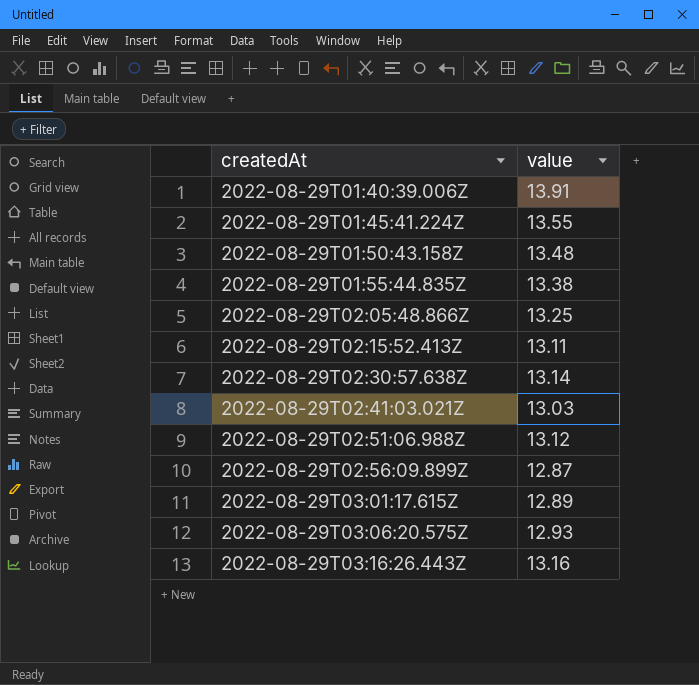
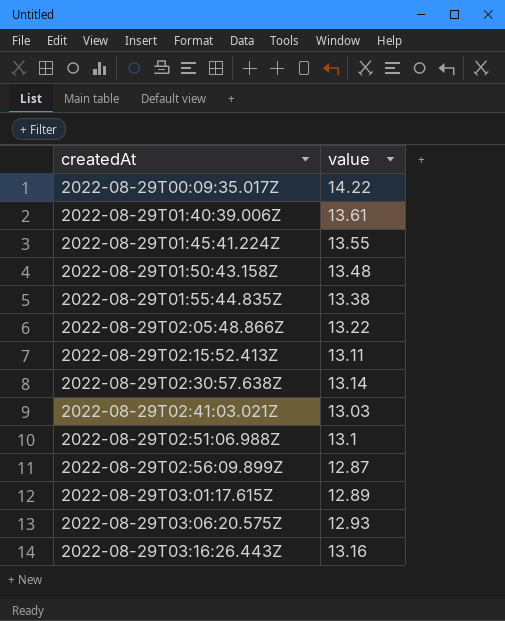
row 2022-08-29T00:09:35.017Z: none -> 14.22
2022-08-29T01:40:39.006Z | value: 13.91 -> 13.61
2022-08-29T02:05:48.866Z | value: 13.25 -> 13.22
2022-08-29T02:51:06.988Z | value: 13.12 -> 13.1

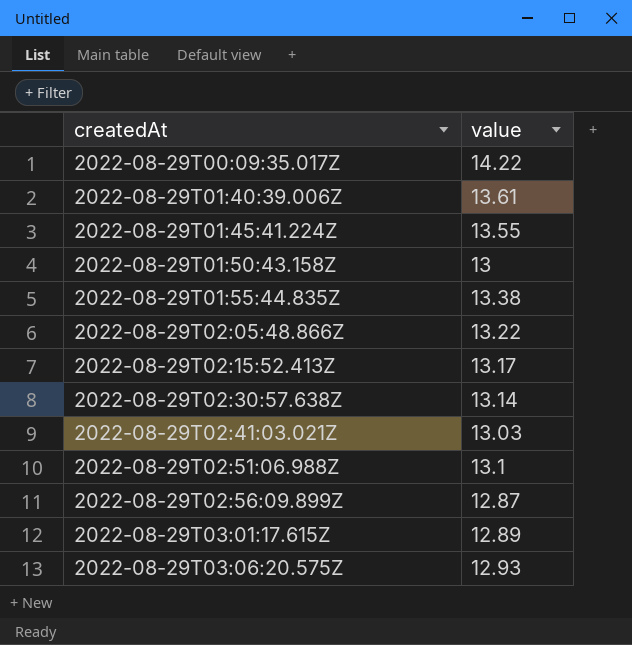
row 2022-08-29T03:16:26.443Z: 13.16 -> none
2022-08-29T01:50:43.158Z | value: 13.48 -> 13
2022-08-29T02:15:52.413Z | value: 13.11 -> 13.17

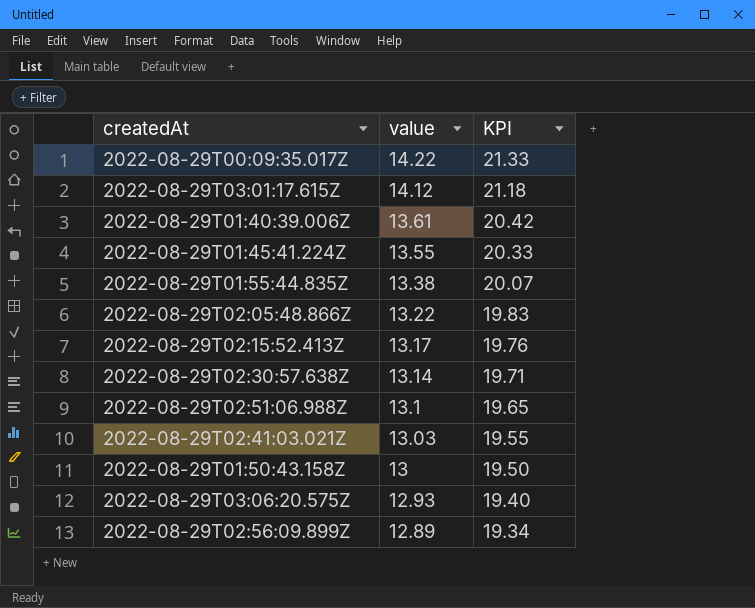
row order: createdAt ascending -> value descending
column KPI | formula: none -> [value] * 1.5
2022-08-29T03:01:17.615Z | value: 12.89 -> 14.12
2022-08-29T02:56:09.899Z | value: 12.87 -> 12.89

